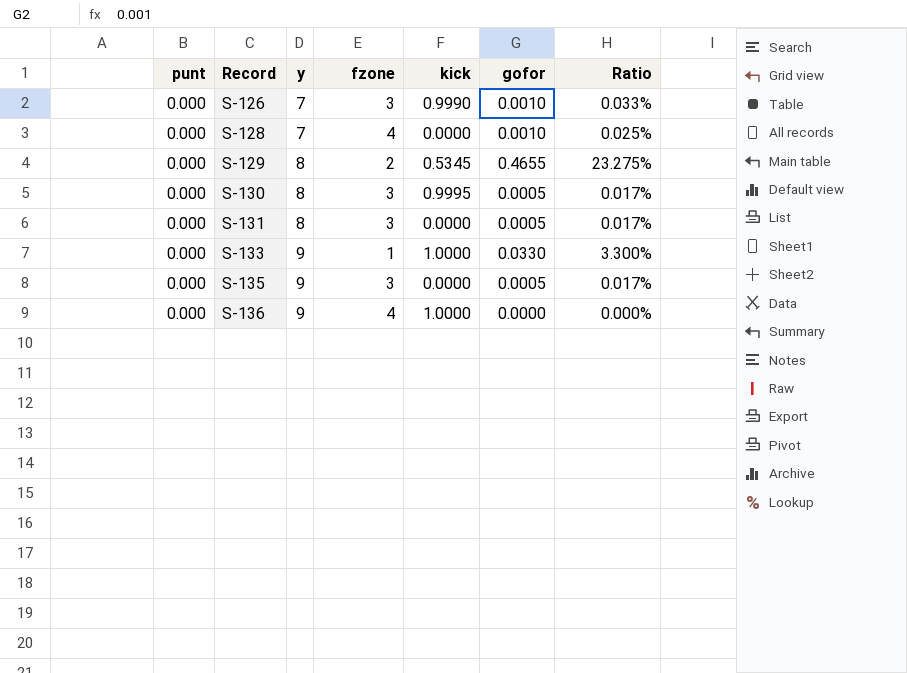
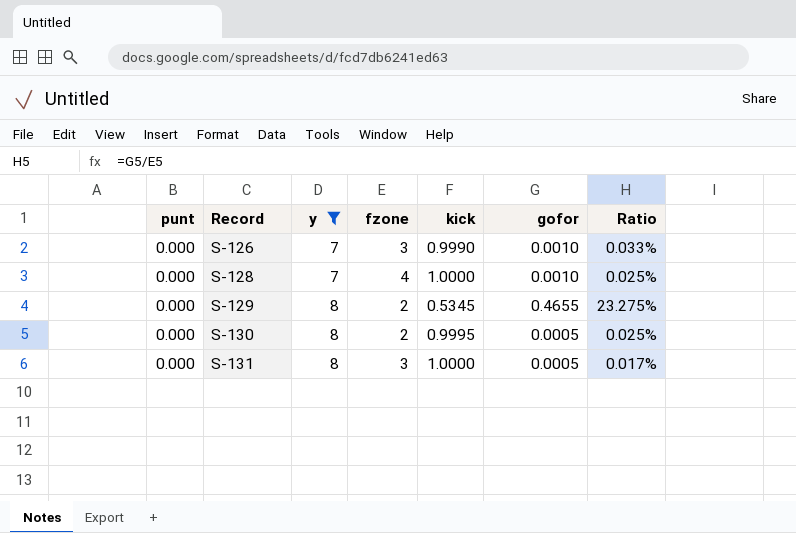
filter: none -> y != 9
S-128 | kick: 0.0000 -> 1.0000
S-130 | fzone: 3 -> 2
S-130 | Ratio: 0.017% -> 0.025%
S-131 | kick: 0.0000 -> 1.0000

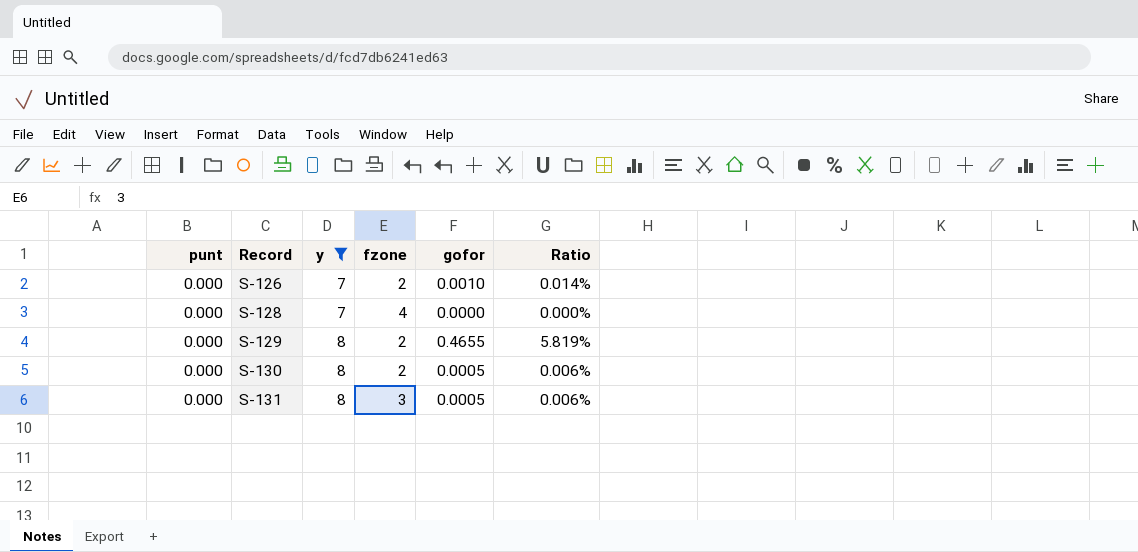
column kick | position: 5 -> none
column Ratio | formula: [gofor] / [fzone] -> [gofor] / [y]
S-126 | fzone: 3 -> 2
S-128 | gofor: 0.0010 -> 0.0000

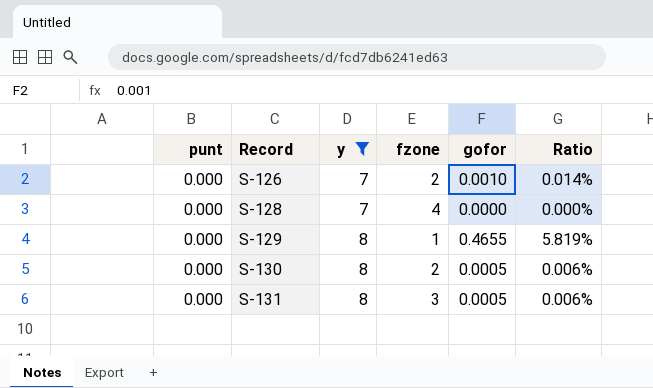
S-129 | fzone: 2 -> 1

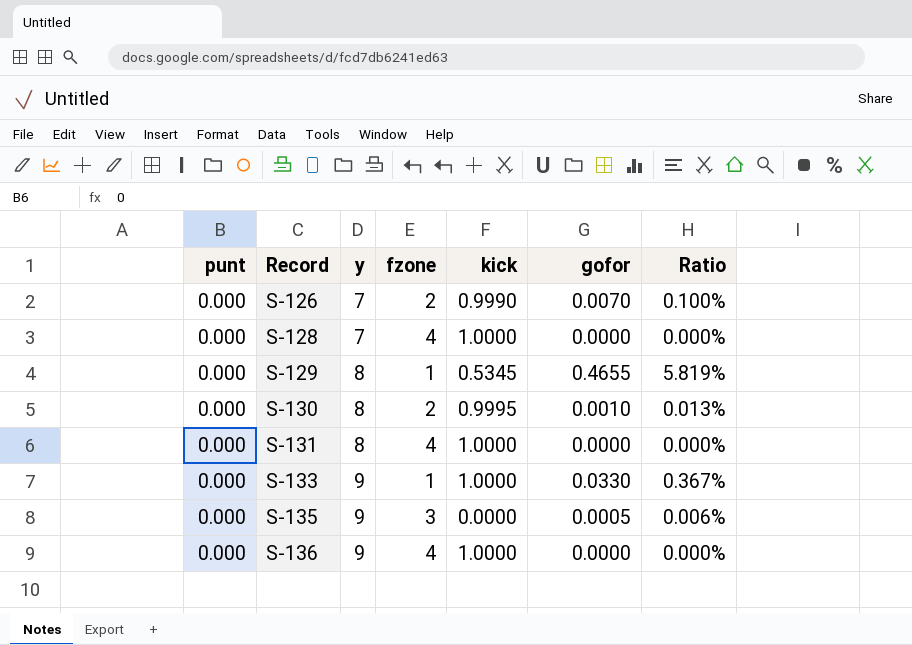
filter: y != 9 -> none
column kick | position: none -> 5
S-126 | gofor: 0.0010 -> 0.0070
S-126 | Ratio: 0.014% -> 0.100%
S-130 | gofor: 0.0005 -> 0.0010
S-130 | Ratio: 0.006% -> 0.013%
S-131 | fzone: 3 -> 4
S-131 | gofor: 0.0005 -> 0.0000
S-131 | Ratio: 0.006% -> 0.000%

